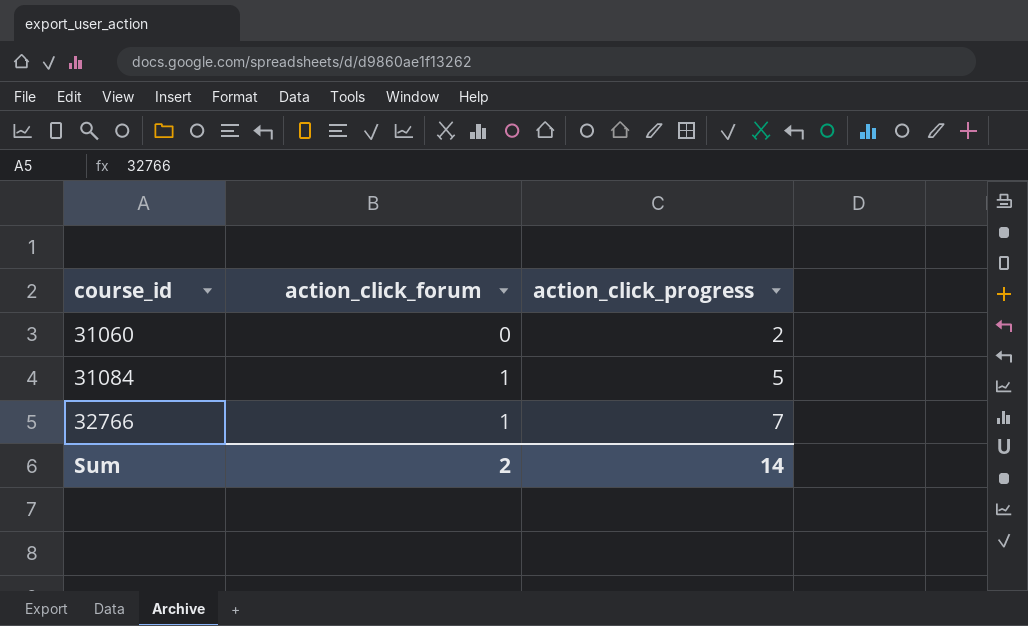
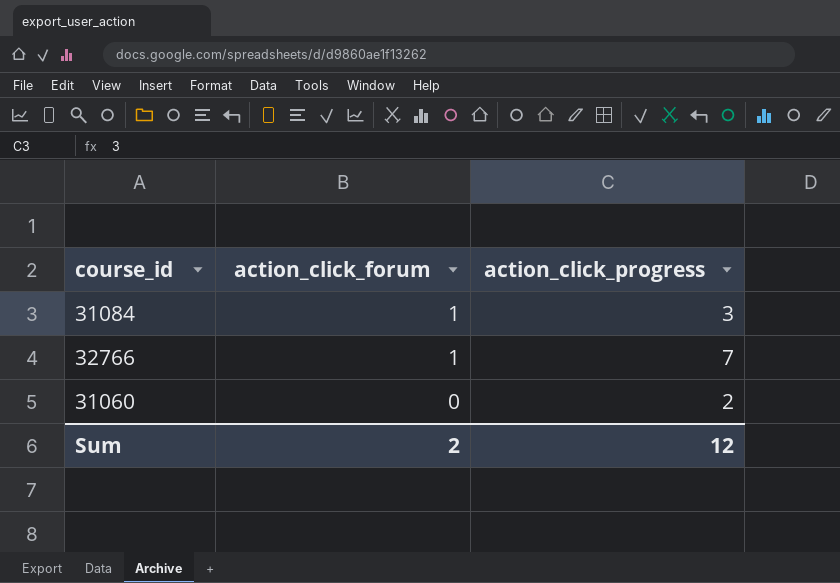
row order: course_id ascending -> action_click_forum descending
31084 | action_click_progress: 5 -> 3
Sum | action_click_progress: 14 -> 12

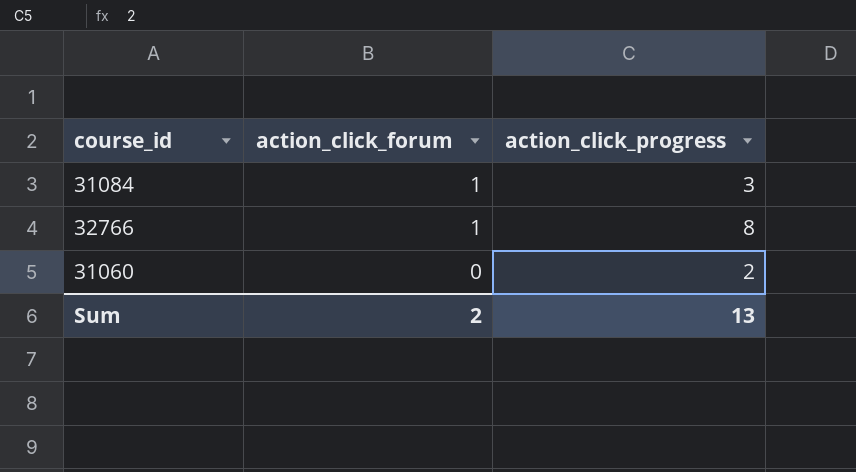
32766 | action_click_progress: 7 -> 8
Sum | action_click_progress: 12 -> 13

